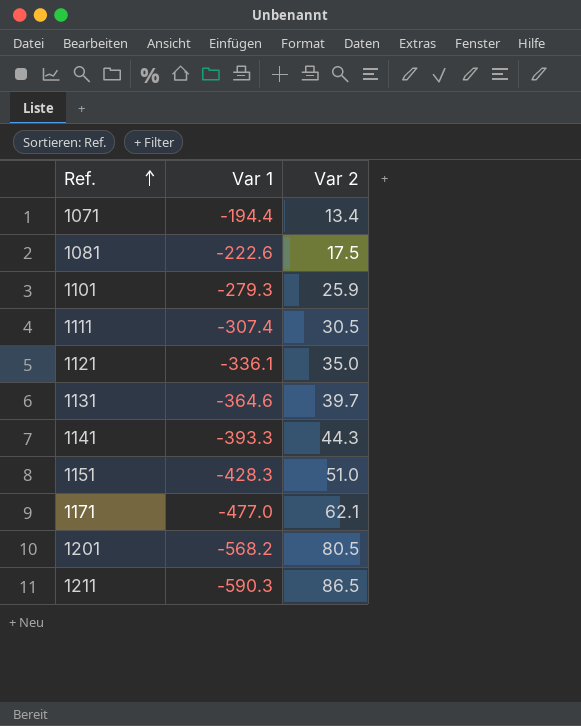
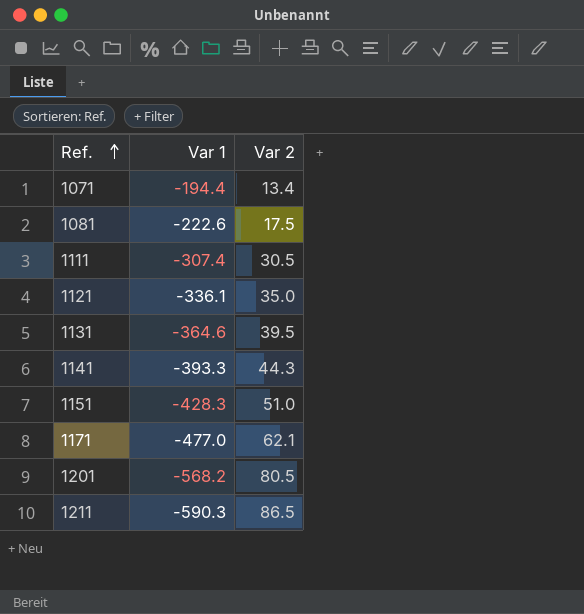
row 1101: -279.3 | 25.9 -> none
1131 | Var 2: 39.7 -> 39.5

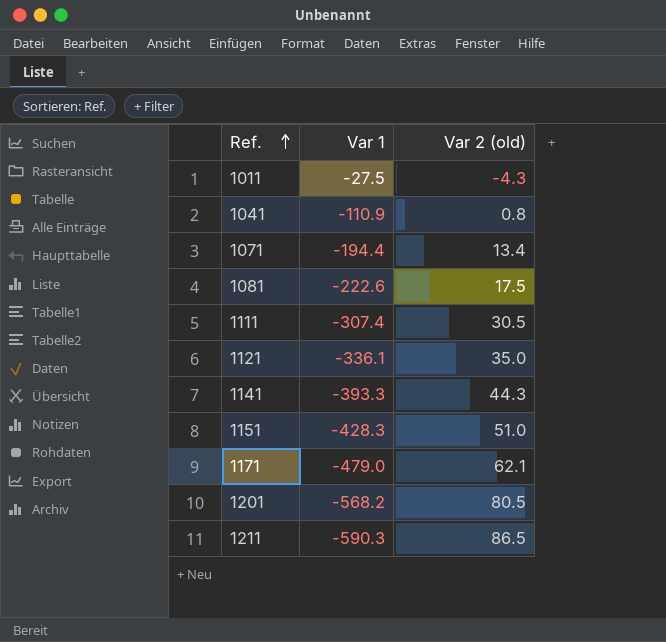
column name: Var 2 -> Var 2 (old)
row 1131: -364.6 | 39.5 -> none
row 1011: none -> -27.5 | -4.3
row 1041: none -> -110.9 | 0.8
1171 | Var 1: -477.0 -> -479.0

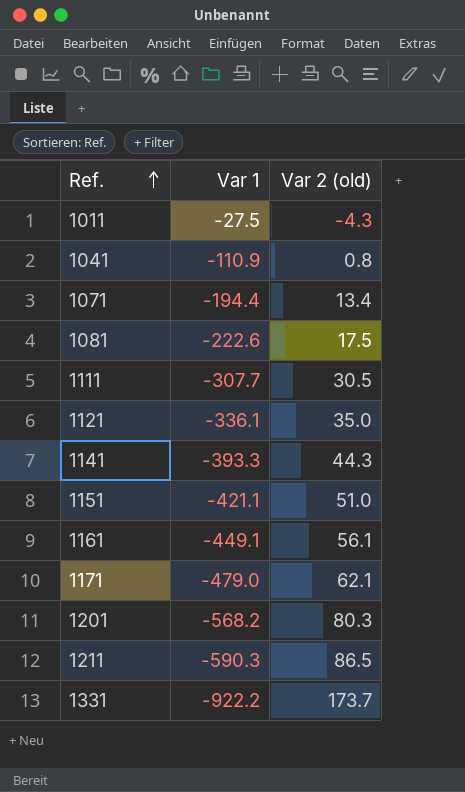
1111 | Var 1: -307.4 -> -307.7
1151 | Var 1: -428.3 -> -421.1
row 1161: none -> -449.1 | 56.1
1201 | Var 2 (old): 80.5 -> 80.3
row 1331: none -> -922.2 | 173.7

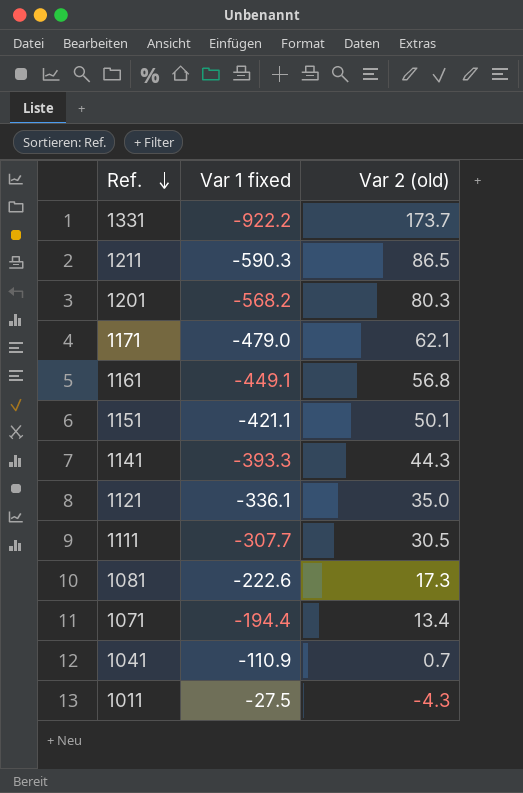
row order: Ref. ascending -> Ref. descending
column name: Var 1 -> Var 1 fixed
1161 | Var 2 (old): 56.1 -> 56.8
1151 | Var 2 (old): 51.0 -> 50.1
1081 | Var 2 (old): 17.5 -> 17.3
1041 | Var 2 (old): 0.8 -> 0.7

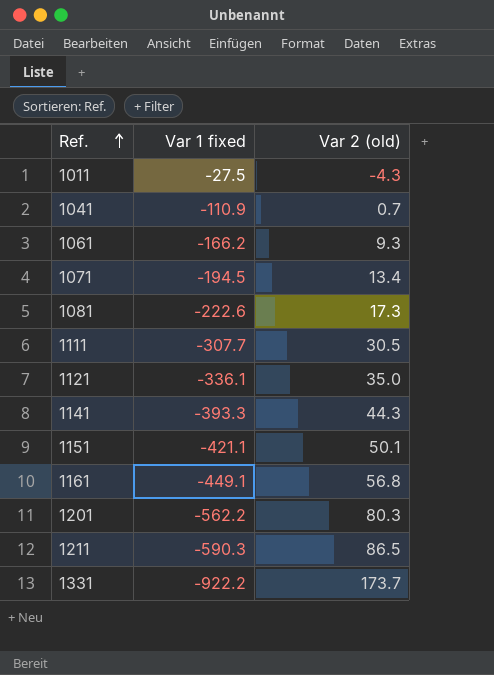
row order: Ref. descending -> Ref. ascending
row 1171: -479.0 | 62.1 -> none
row 1061: none -> -166.2 | 9.3
1071 | Var 1 fixed: -194.4 -> -194.5
1201 | Var 1 fixed: -568.2 -> -562.2

